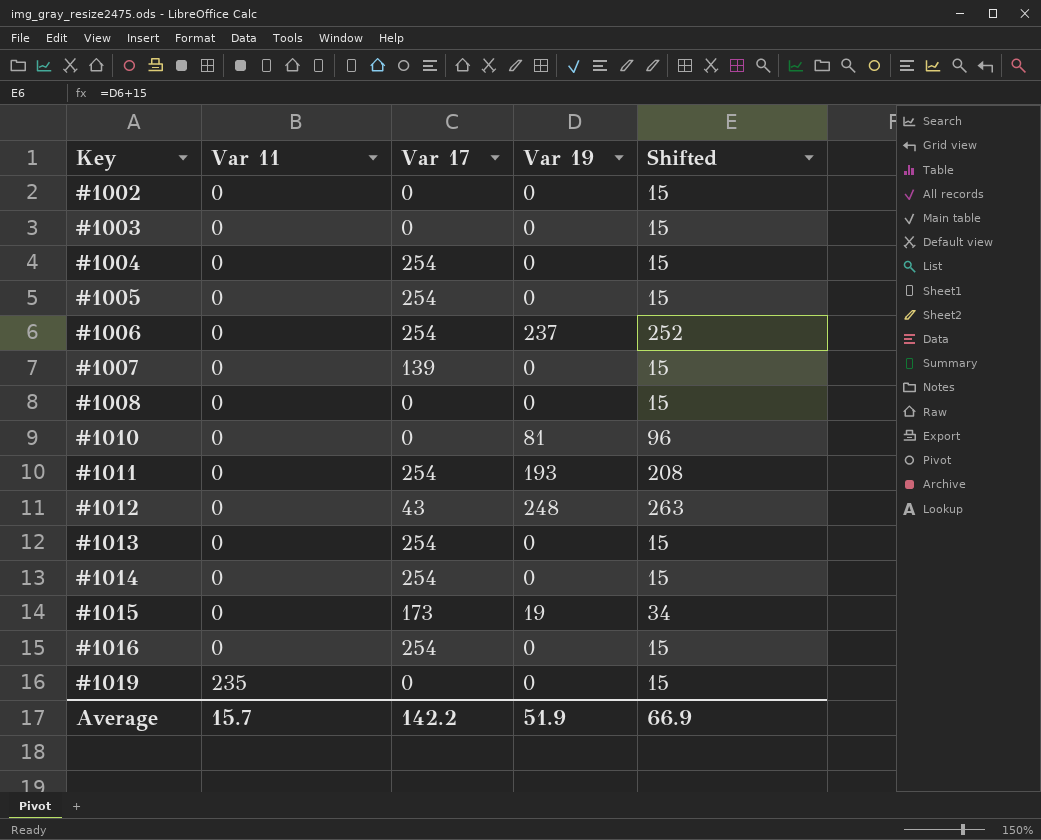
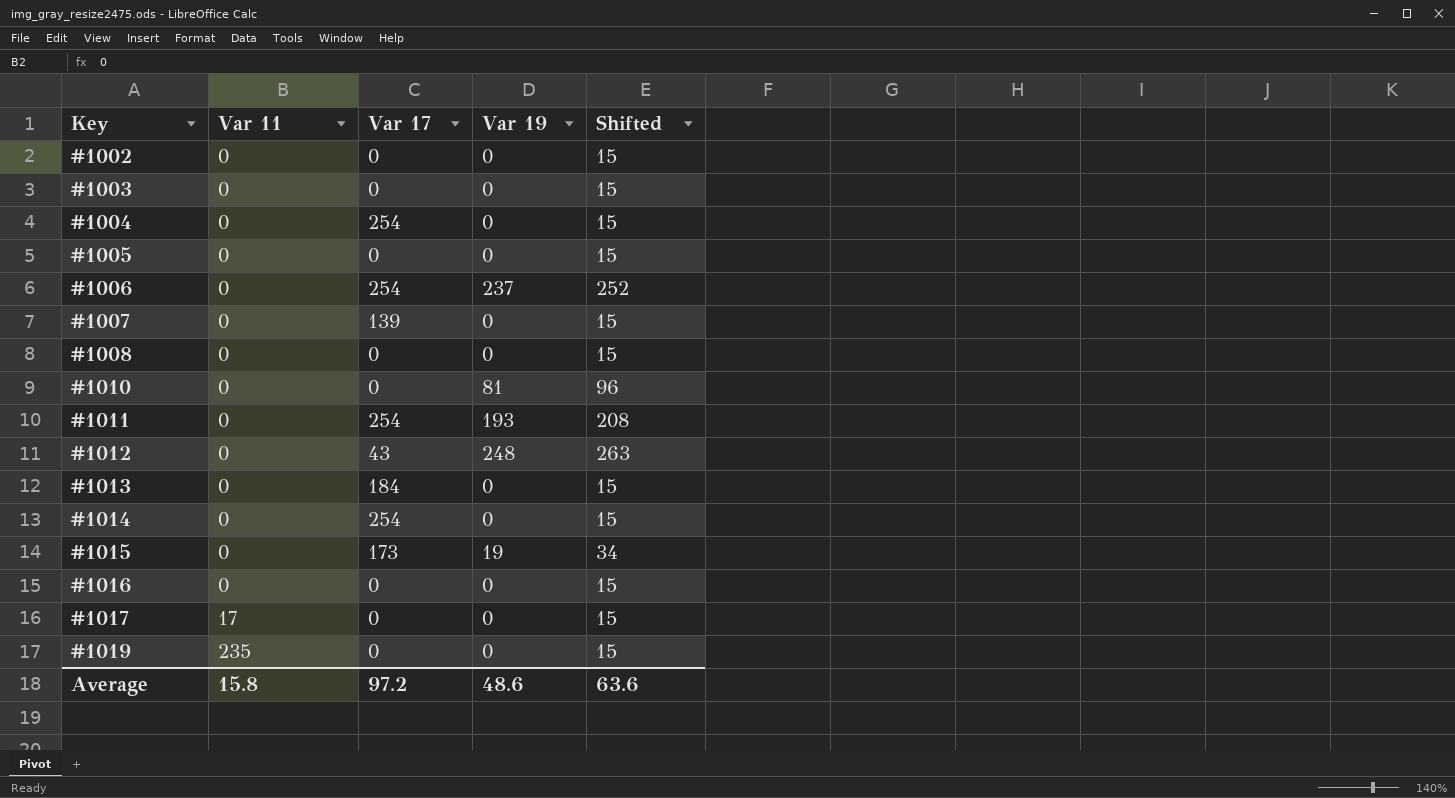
#1005 | Var 17: 254 -> 0
#1013 | Var 17: 254 -> 184
#1016 | Var 17: 254 -> 0
row #1017: none -> 17 | 0 | 0 | 15
Average | Var 11: 15.7 -> 15.8
Average | Var 17: 142.2 -> 97.2
Average | Var 19: 51.9 -> 48.6
Average | Shifted: 66.9 -> 63.6

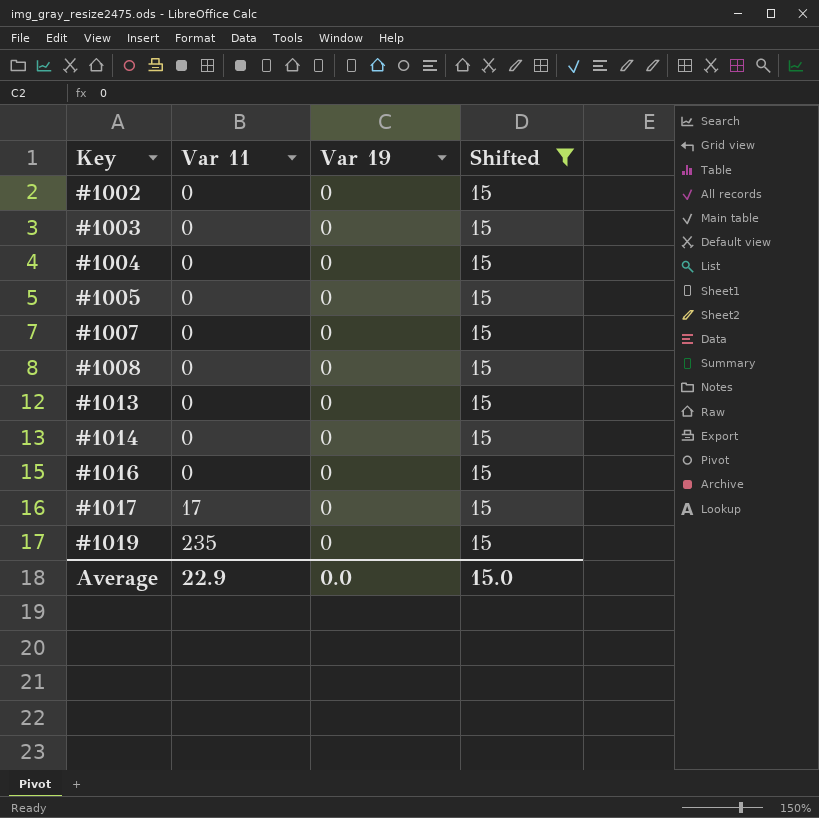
filter: none -> Shifted = 15
column Var 17 | position: 3 -> none
Average | Var 11: 15.8 -> 22.9
Average | Var 19: 48.6 -> 0.0
Average | Shifted: 63.6 -> 15.0

